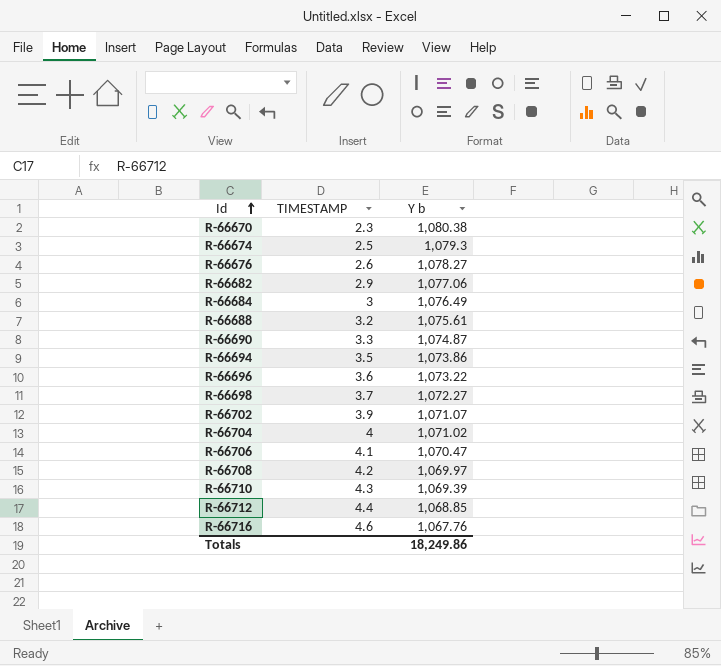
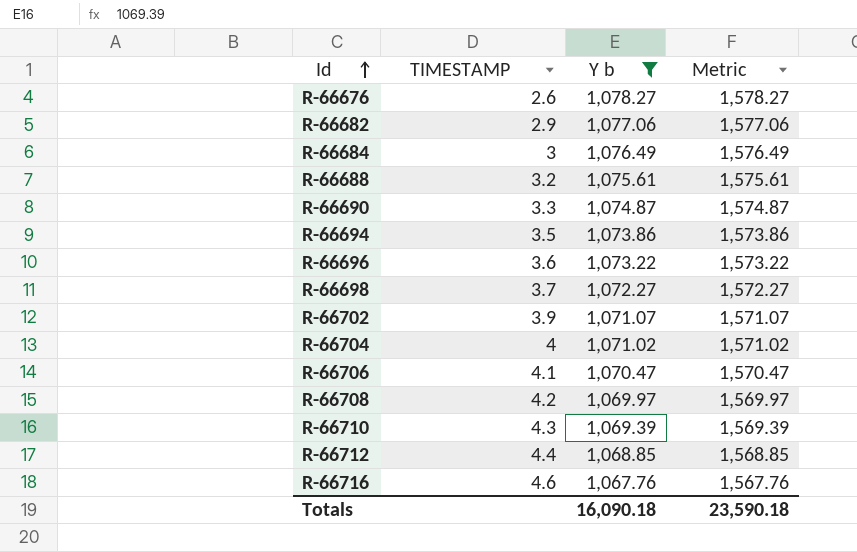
filter: none -> Y b <= 1,078.27
column Metric | formula: none -> [Y b] + 500
Totals | Y b: 18,249.86 -> 16,090.18

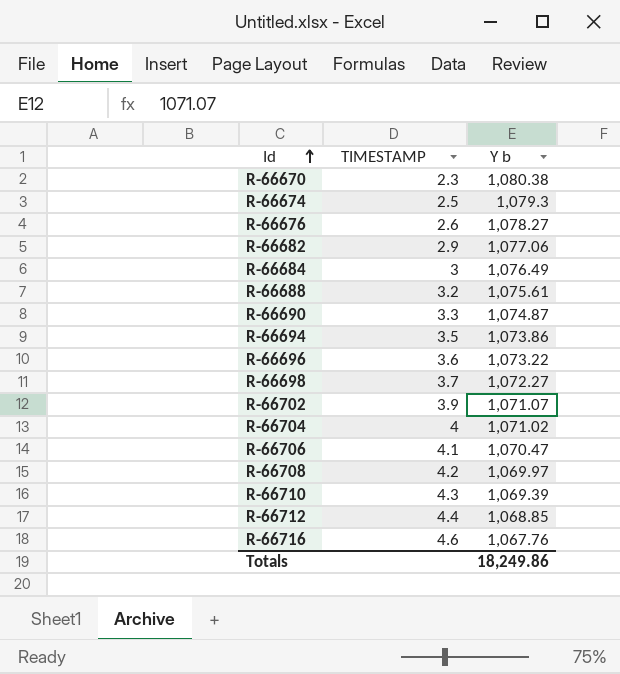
filter: Y b <= 1,078.27 -> none
column Metric | formula: [Y b] + 500 -> none
Totals | Y b: 16,090.18 -> 18,249.86

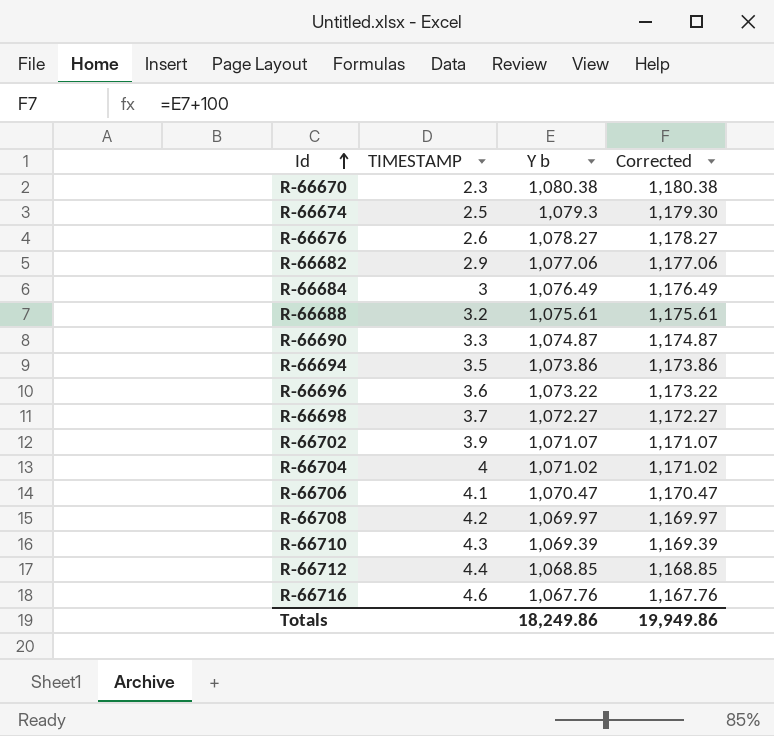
column Corrected | formula: none -> [Y b] + 100

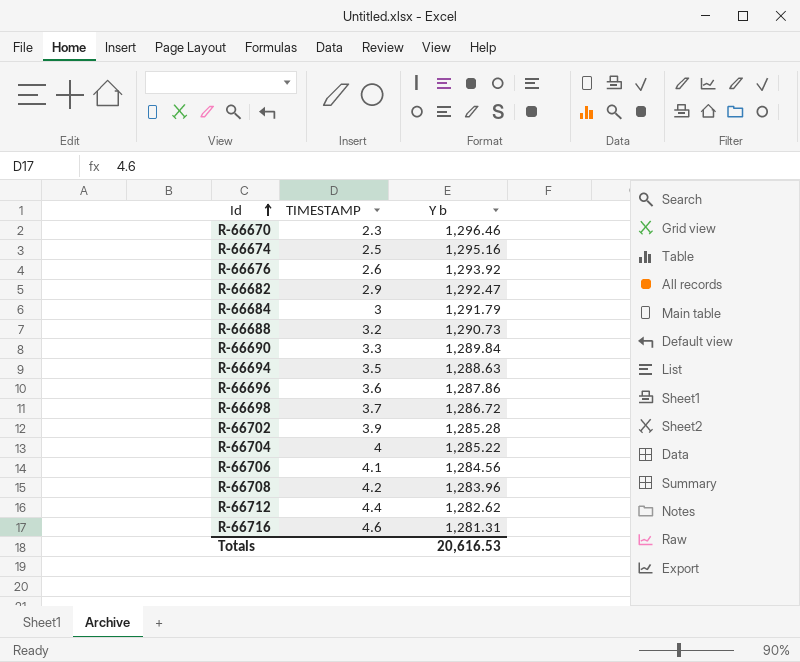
column Corrected | formula: [Y b] + 100 -> none
row R-66710: 4.3 | 1,069.39 | 1,169.39 -> none
R-66670 | Y b: 1,080.38 -> 1,296.46
R-66674 | Y b: 1,079.3 -> 1,295.16
R-66676 | Y b: 1,078.27 -> 1,293.92
R-66682 | Y b: 1,077.06 -> 1,292.47
R-66684 | Y b: 1,076.49 -> 1,291.79
R-66688 | Y b: 1,075.61 -> 1,290.73
R-66690 | Y b: 1,074.87 -> 1,289.84
R-66694 | Y b: 1,073.86 -> 1,288.63
R-66696 | Y b: 1,073.22 -> 1,287.86
R-66698 | Y b: 1,072.27 -> 1,286.72
R-66702 | Y b: 1,071.07 -> 1,285.28
R-66704 | Y b: 1,071.02 -> 1,285.22
R-66706 | Y b: 1,070.47 -> 1,284.56
R-66708 | Y b: 1,069.97 -> 1,283.96
R-66712 | Y b: 1,068.85 -> 1,282.62
R-66716 | Y b: 1,067.76 -> 1,281.31
Totals | Y b: 18,249.86 -> 20,616.53

